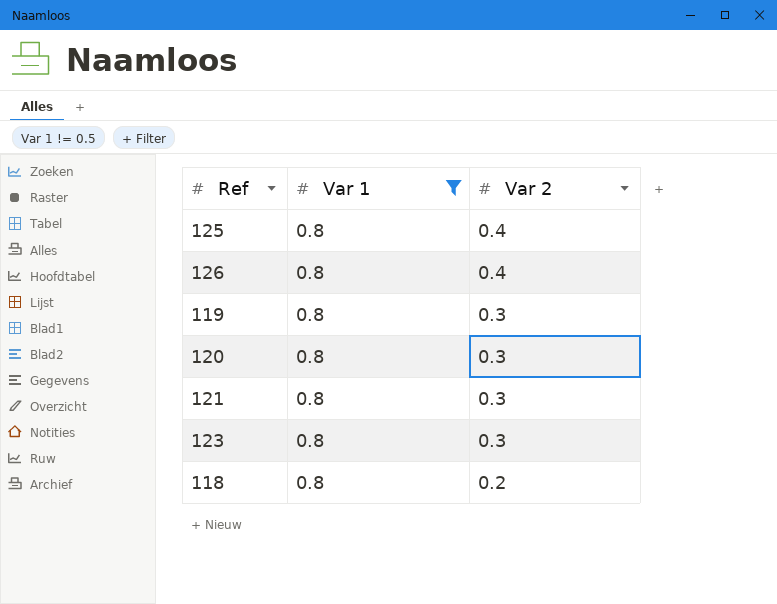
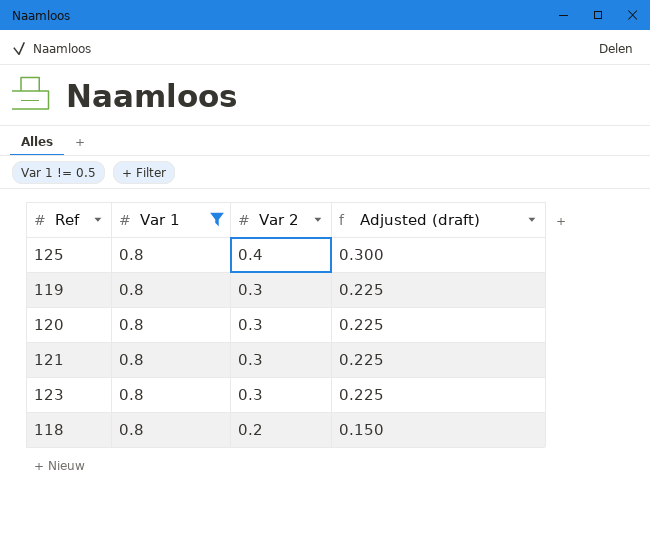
column Adjusted (draft) | formula: none -> [Var 2] * 0.75
row 126: 0.8 | 0.4 -> none

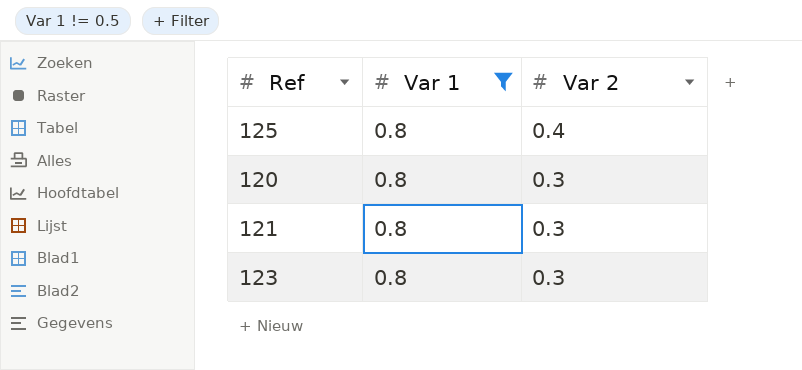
column Adjusted (draft) | formula: [Var 2] * 0.75 -> none
row 119: 0.8 | 0.3 | 0.225 -> none
row 118: 0.8 | 0.2 | 0.150 -> none

